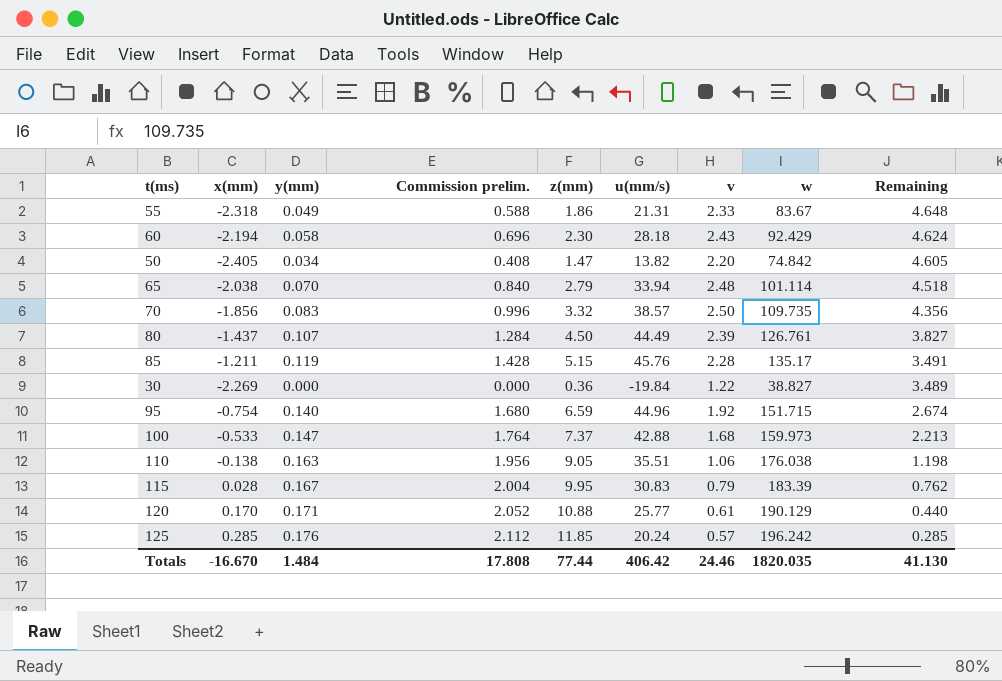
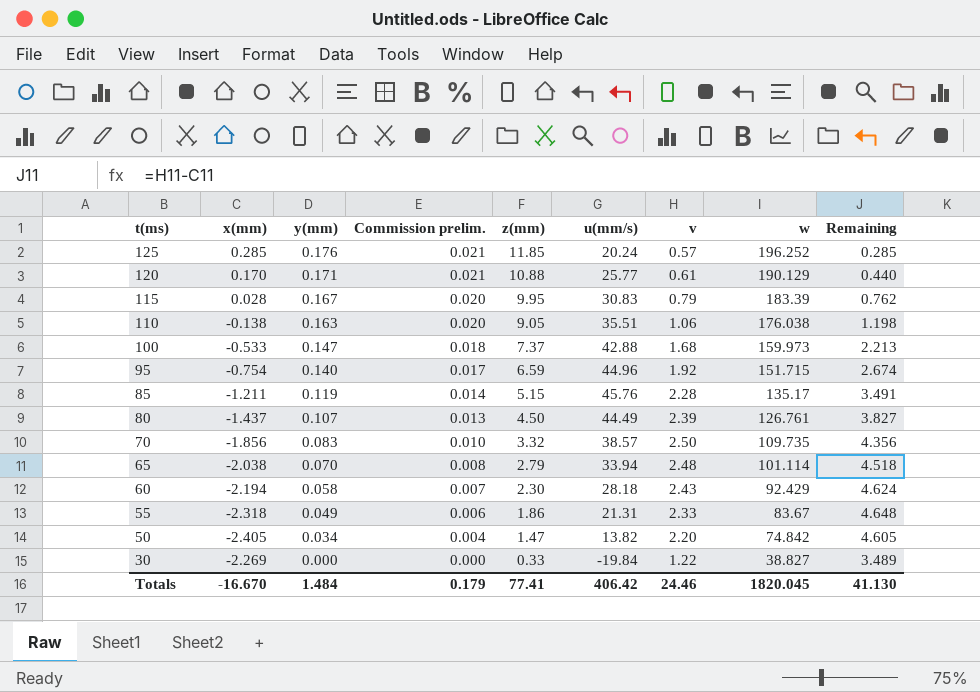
row order: Remaining descending -> t(ms) descending
column Commission prelim. | formula: [y(mm)] * 12 -> [y(mm)] * 0.12
125 | w: 196.242 -> 196.252
30 | z(mm): 0.36 -> 0.33
Totals | Commission prelim.: 17.808 -> 0.179
Totals | z(mm): 77.44 -> 77.41
Totals | w: 1820.035 -> 1820.045

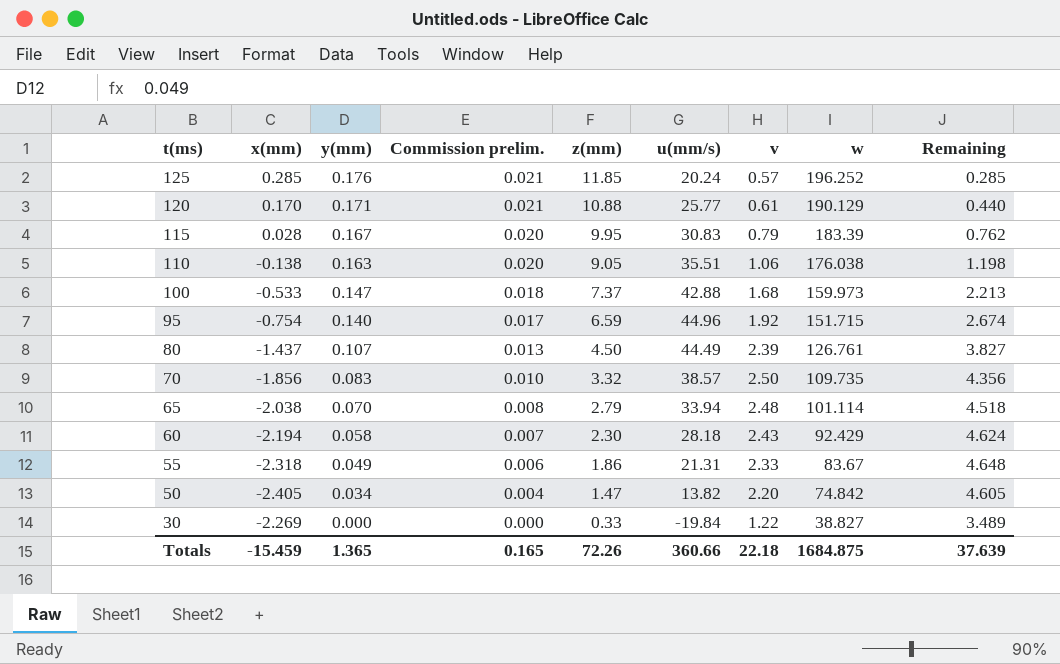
row 85: -1.211 | 0.119 | 0.014 | 5.15 | 45.76 | 2.28 | 135.17 | 3.491 -> none
Totals | x(mm): -16.670 -> -15.459
Totals | y(mm): 1.484 -> 1.365
Totals | Commission prelim.: 0.179 -> 0.165
Totals | z(mm): 77.41 -> 72.26
Totals | u(mm/s): 406.42 -> 360.66
Totals | v: 24.46 -> 22.18
Totals | w: 1820.045 -> 1684.875
Totals | Remaining: 41.130 -> 37.639

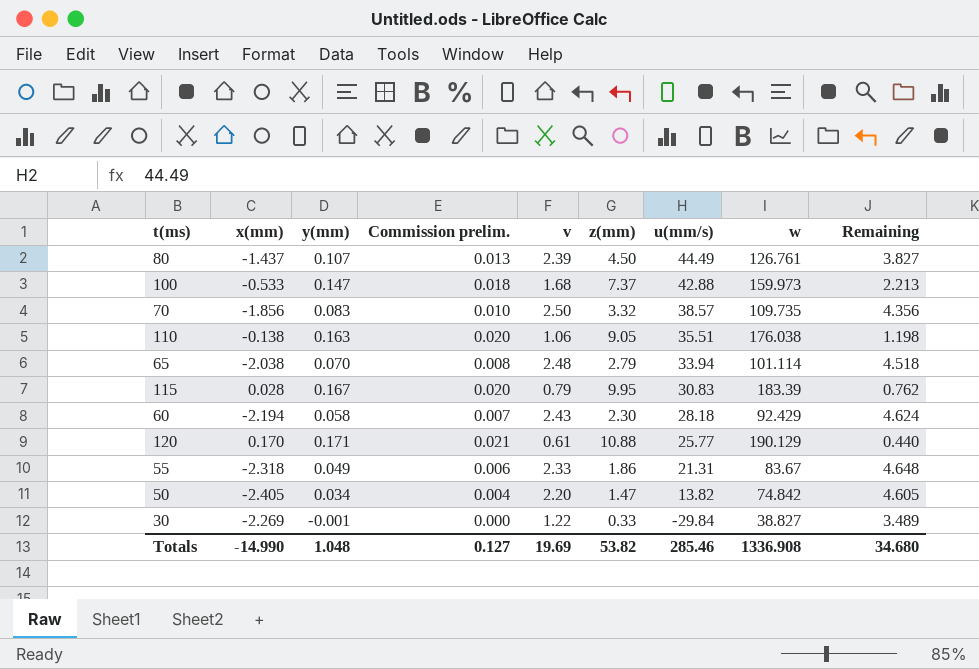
row order: t(ms) descending -> u(mm/s) descending
column v | position: 7 -> 5
row 125: 0.285 | 0.176 | 0.021 | 11.85 | 20.24 | 0.57 | 196.252 | 0.285 -> none
row 95: -0.754 | 0.140 | 0.017 | 6.59 | 44.96 | 1.92 | 151.715 | 2.674 -> none
30 | y(mm): 0.000 -> -0.001
30 | u(mm/s): -19.84 -> -29.84
Totals | x(mm): -15.459 -> -14.990
Totals | y(mm): 1.365 -> 1.048
Totals | Commission prelim.: 0.165 -> 0.127
Totals | v: 22.18 -> 19.69
Totals | z(mm): 72.26 -> 53.82
Totals | u(mm/s): 360.66 -> 285.46
Totals | w: 1684.875 -> 1336.908
Totals | Remaining: 37.639 -> 34.680

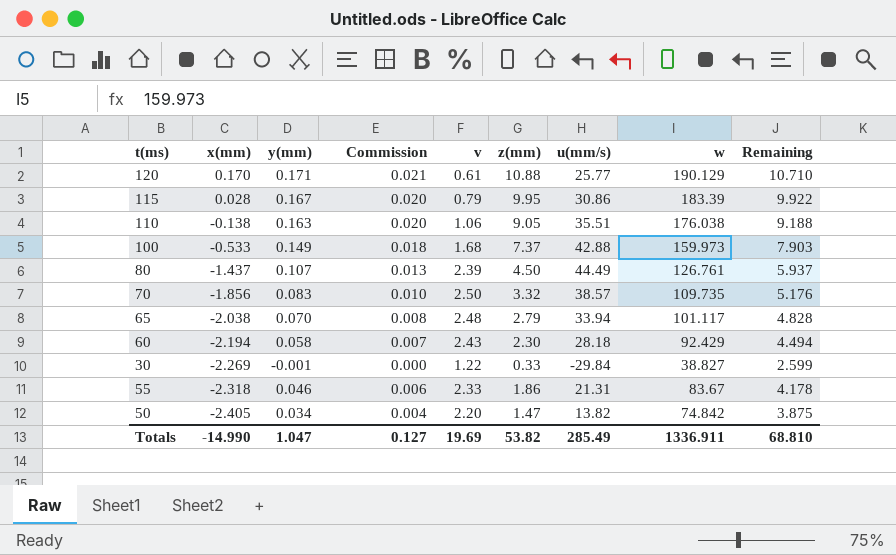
row order: u(mm/s) descending -> x(mm) descending
column name: Commission prelim. -> Commission
column Remaining | formula: [v] - [x(mm)] -> [z(mm)] - [x(mm)]
115 | u(mm/s): 30.83 -> 30.86
100 | y(mm): 0.147 -> 0.149
65 | w: 101.114 -> 101.117
55 | y(mm): 0.049 -> 0.046
Totals | y(mm): 1.048 -> 1.047
Totals | u(mm/s): 285.46 -> 285.49
Totals | w: 1336.908 -> 1336.911
Totals | Remaining: 34.680 -> 68.810

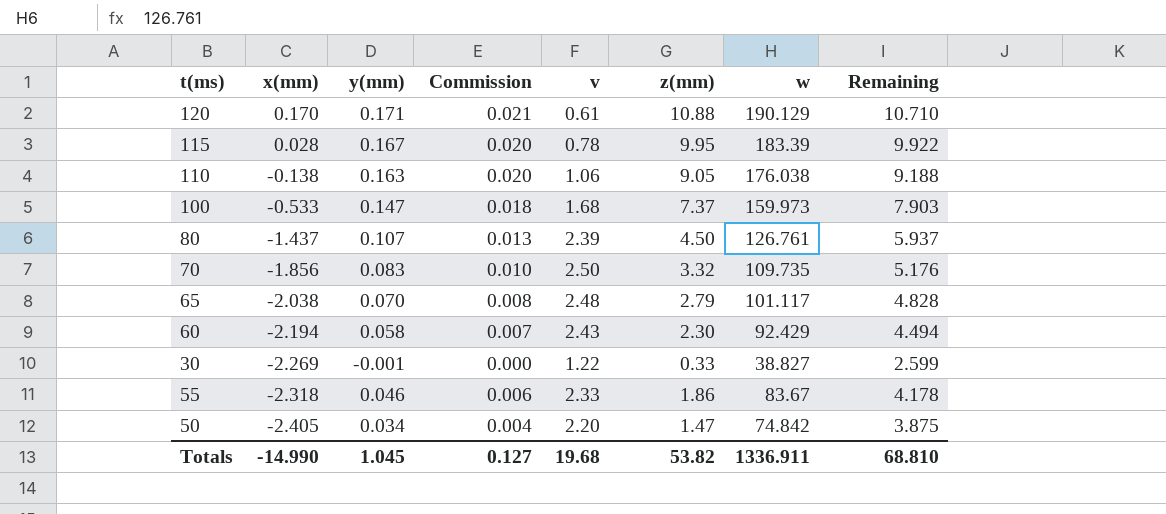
column u(mm/s) | position: 7 -> none
115 | v: 0.79 -> 0.78
100 | y(mm): 0.149 -> 0.147
Totals | y(mm): 1.047 -> 1.045
Totals | v: 19.69 -> 19.68

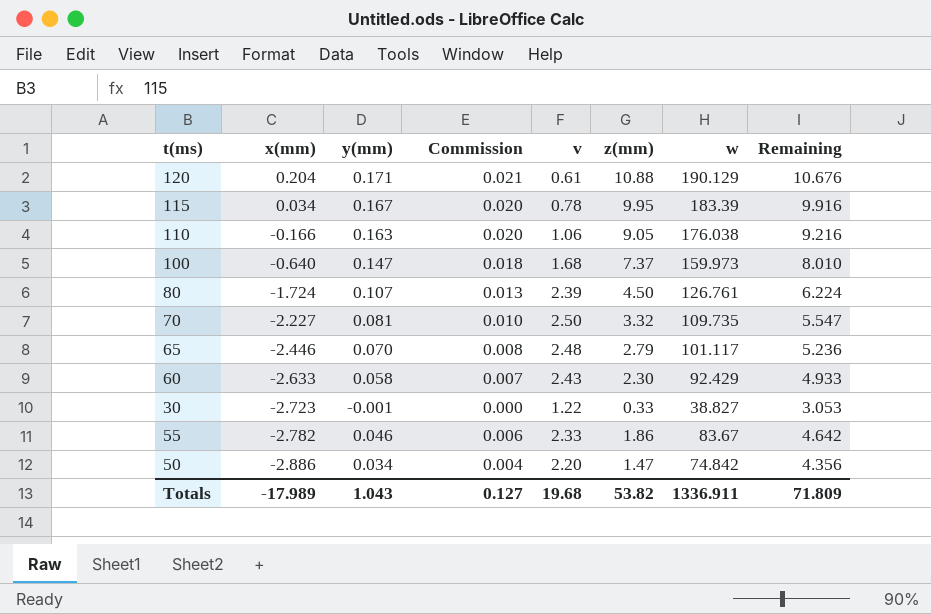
120 | x(mm): 0.170 -> 0.204
120 | Remaining: 10.710 -> 10.676
115 | x(mm): 0.028 -> 0.034
115 | Remaining: 9.922 -> 9.916
110 | x(mm): -0.138 -> -0.166
110 | Remaining: 9.188 -> 9.216
100 | x(mm): -0.533 -> -0.640
100 | Remaining: 7.903 -> 8.010
80 | x(mm): -1.437 -> -1.724
80 | Remaining: 5.937 -> 6.224
70 | x(mm): -1.856 -> -2.227
70 | y(mm): 0.083 -> 0.081
70 | Remaining: 5.176 -> 5.547
65 | x(mm): -2.038 -> -2.446
65 | Remaining: 4.828 -> 5.236
60 | x(mm): -2.194 -> -2.633
60 | Remaining: 4.494 -> 4.933
30 | x(mm): -2.269 -> -2.723
30 | Remaining: 2.599 -> 3.053
55 | x(mm): -2.318 -> -2.782
55 | Remaining: 4.178 -> 4.642
50 | x(mm): -2.405 -> -2.886
50 | Remaining: 3.875 -> 4.356
Totals | x(mm): -14.990 -> -17.989
Totals | y(mm): 1.045 -> 1.043
Totals | Remaining: 68.810 -> 71.809

